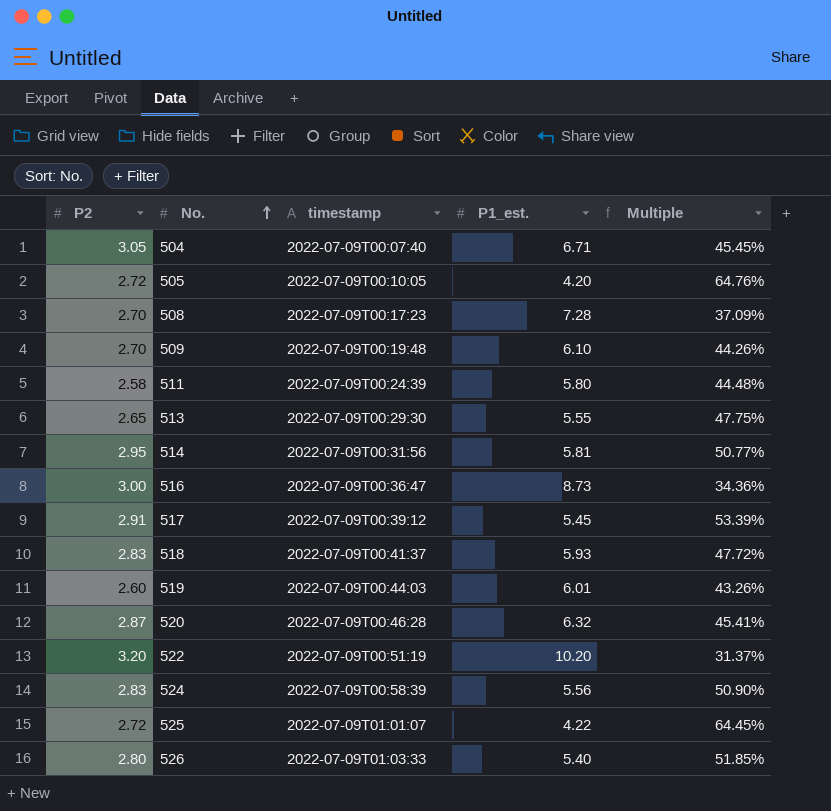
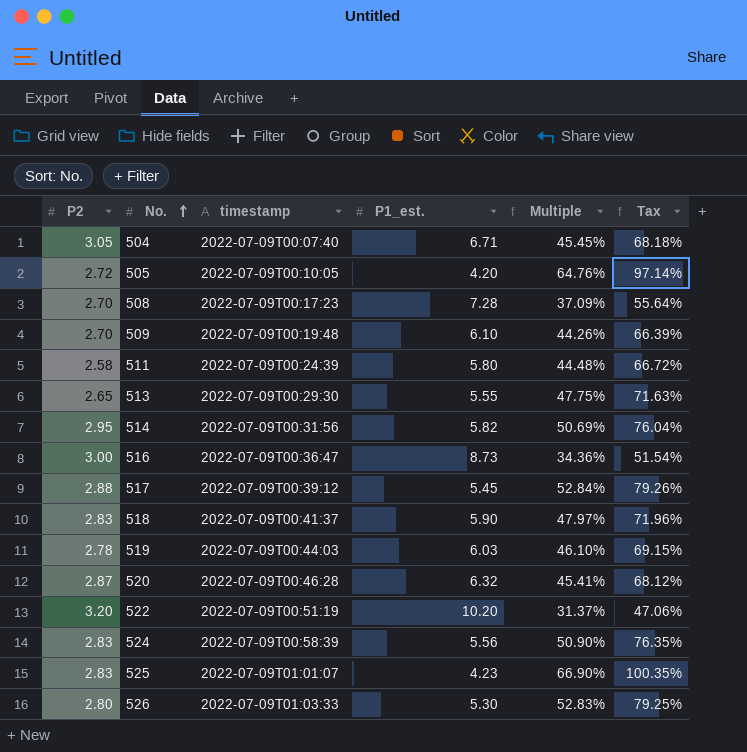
column Tax | formula: none -> [Multiple] * 1.5
514 | P1_est.: 5.81 -> 5.82
514 | Multiple: 50.77% -> 50.69%
517 | P2: 2.91 -> 2.88
517 | Multiple: 53.39% -> 52.84%
518 | P1_est.: 5.93 -> 5.90
518 | Multiple: 47.72% -> 47.97%
519 | P2: 2.60 -> 2.78
519 | P1_est.: 6.01 -> 6.03
519 | Multiple: 43.26% -> 46.10%
525 | P2: 2.72 -> 2.83
525 | P1_est.: 4.22 -> 4.23
525 | Multiple: 64.45% -> 66.90%
526 | P1_est.: 5.40 -> 5.30
526 | Multiple: 51.85% -> 52.83%

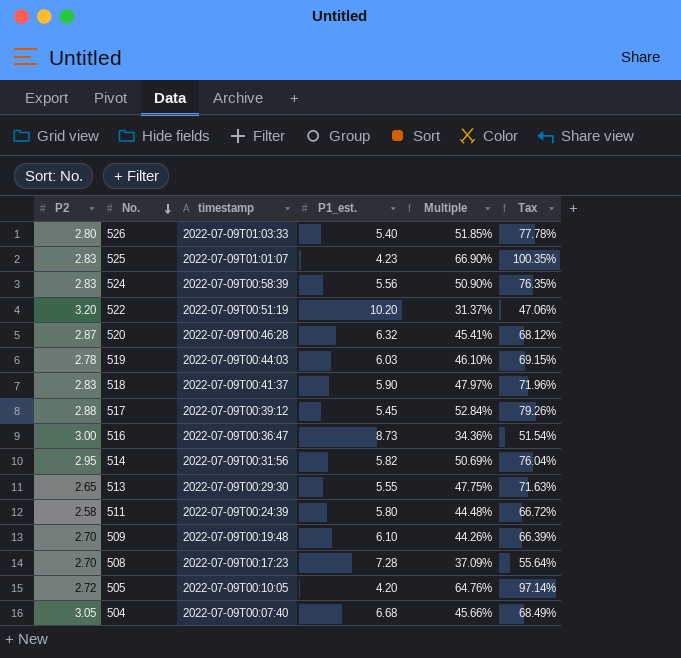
row order: No. ascending -> No. descending
526 | P1_est.: 5.30 -> 5.40
526 | Multiple: 52.83% -> 51.85%
526 | Tax: 79.25% -> 77.78%
504 | P1_est.: 6.71 -> 6.68
504 | Multiple: 45.45% -> 45.66%
504 | Tax: 68.18% -> 68.49%

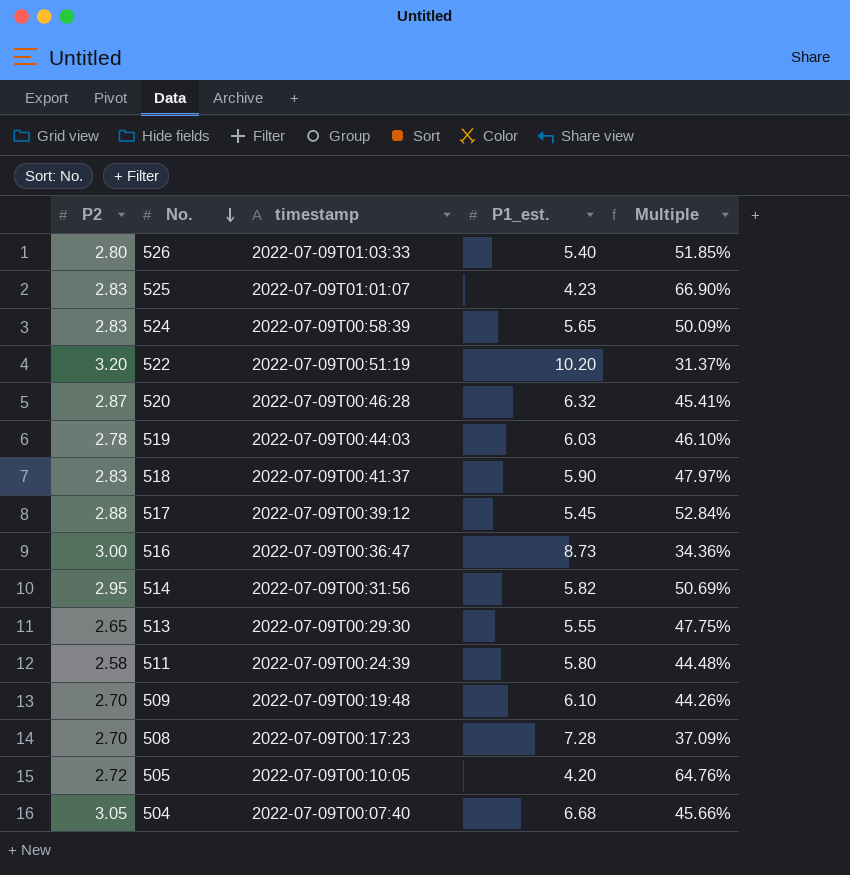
column Tax | formula: [Multiple] * 1.5 -> none
524 | P1_est.: 5.56 -> 5.65
524 | Multiple: 50.90% -> 50.09%

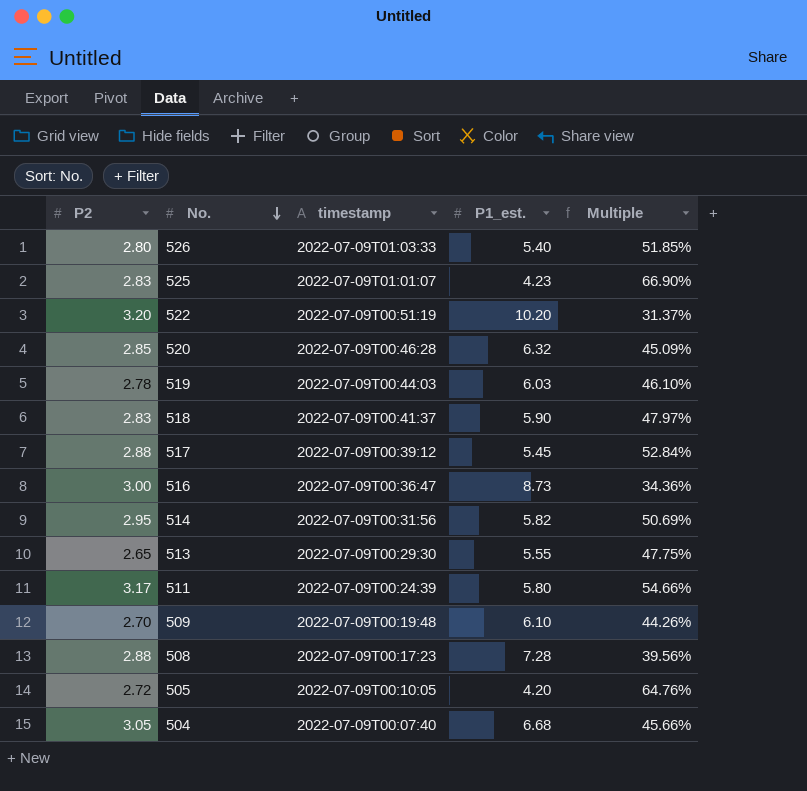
row 524: 2.83 | 2022-07-09T00:58:39 | 5.65 | 50.09% -> none
520 | P2: 2.87 -> 2.85
520 | Multiple: 45.41% -> 45.09%
511 | P2: 2.58 -> 3.17
511 | Multiple: 44.48% -> 54.66%
508 | P2: 2.70 -> 2.88
508 | Multiple: 37.09% -> 39.56%

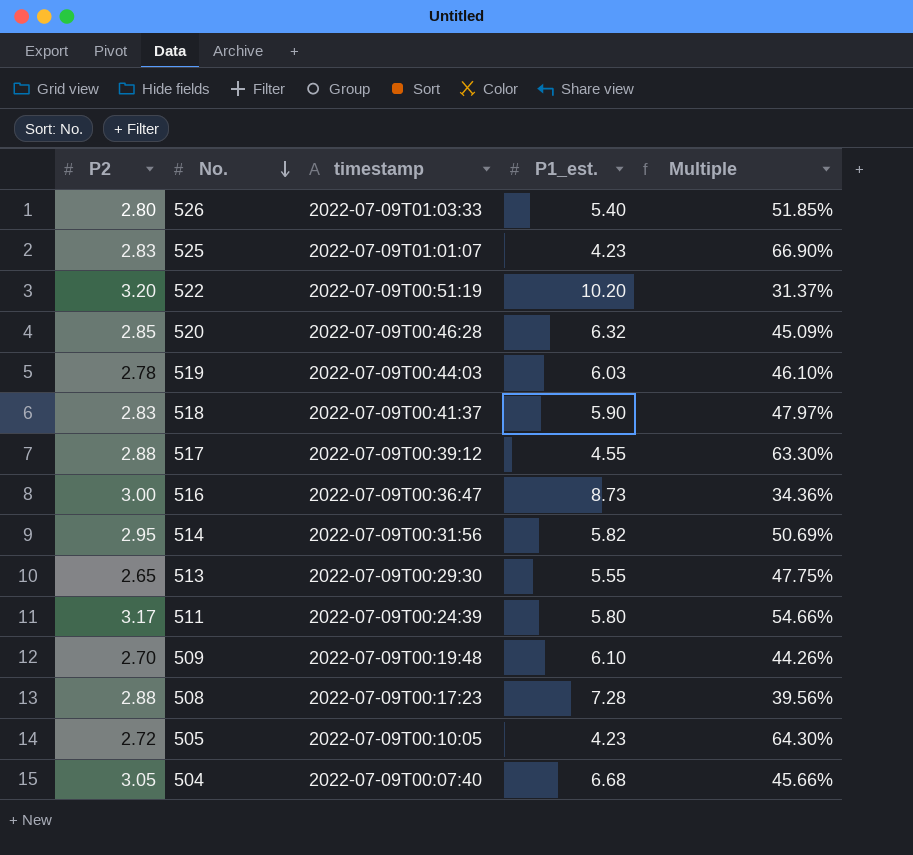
517 | P1_est.: 5.45 -> 4.55
517 | Multiple: 52.84% -> 63.30%
505 | P1_est.: 4.20 -> 4.23
505 | Multiple: 64.76% -> 64.30%

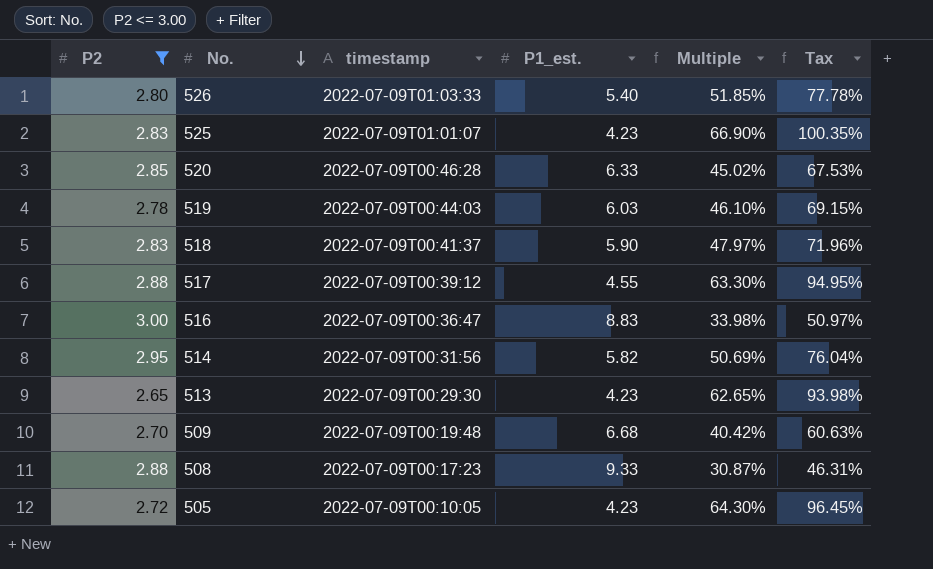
filter: none -> P2 <= 3.00
column Tax | formula: none -> [Multiple] * 1.5
520 | P1_est.: 6.32 -> 6.33
520 | Multiple: 45.09% -> 45.02%
516 | P1_est.: 8.73 -> 8.83
516 | Multiple: 34.36% -> 33.98%
513 | P1_est.: 5.55 -> 4.23
513 | Multiple: 47.75% -> 62.65%
509 | P1_est.: 6.10 -> 6.68
509 | Multiple: 44.26% -> 40.42%
508 | P1_est.: 7.28 -> 9.33
508 | Multiple: 39.56% -> 30.87%

